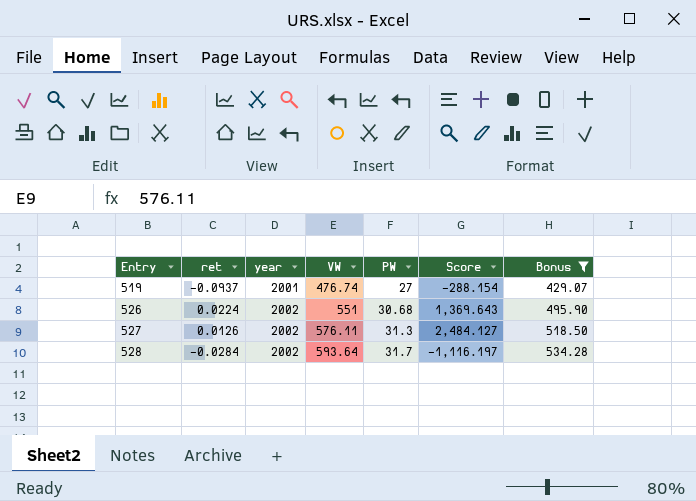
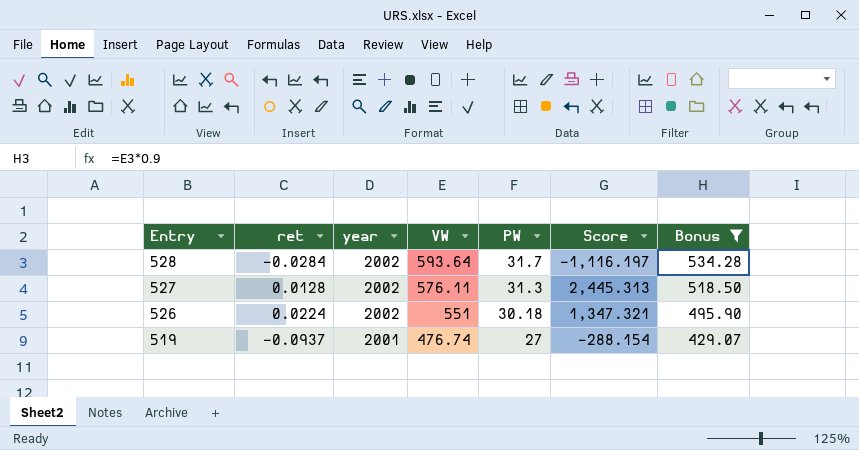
row order: Entry ascending -> Entry descending
527 | ret: 0.0126 -> 0.0128
527 | Score: 2,484.127 -> 2,445.313
526 | PW: 30.68 -> 30.18
526 | Score: 1,369.643 -> 1,347.321

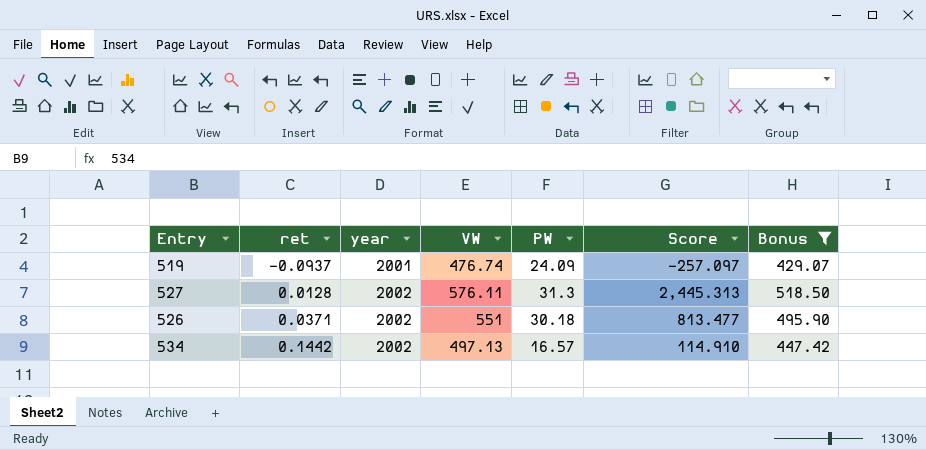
row order: Entry descending -> ret ascending
row 528: -0.0284 | 2002 | 593.64 | 31.7 | -1,116.197 | 534.28 -> none
519 | PW: 27 -> 24.09
519 | Score: -288.154 -> -257.097
526 | ret: 0.0224 -> 0.0371
526 | Score: 1,347.321 -> 813.477
row 534: none -> 0.1442 | 2002 | 497.13 | 16.57 | 114.910 | 447.42

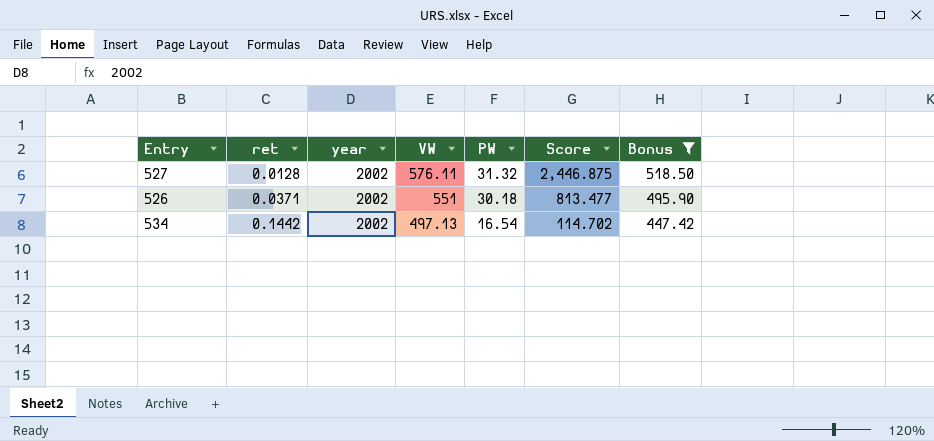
row 519: -0.0937 | 2001 | 476.74 | 24.09 | -257.097 | 429.07 -> none
527 | PW: 31.3 -> 31.32
527 | Score: 2,445.313 -> 2,446.875
534 | PW: 16.57 -> 16.54
534 | Score: 114.910 -> 114.702

